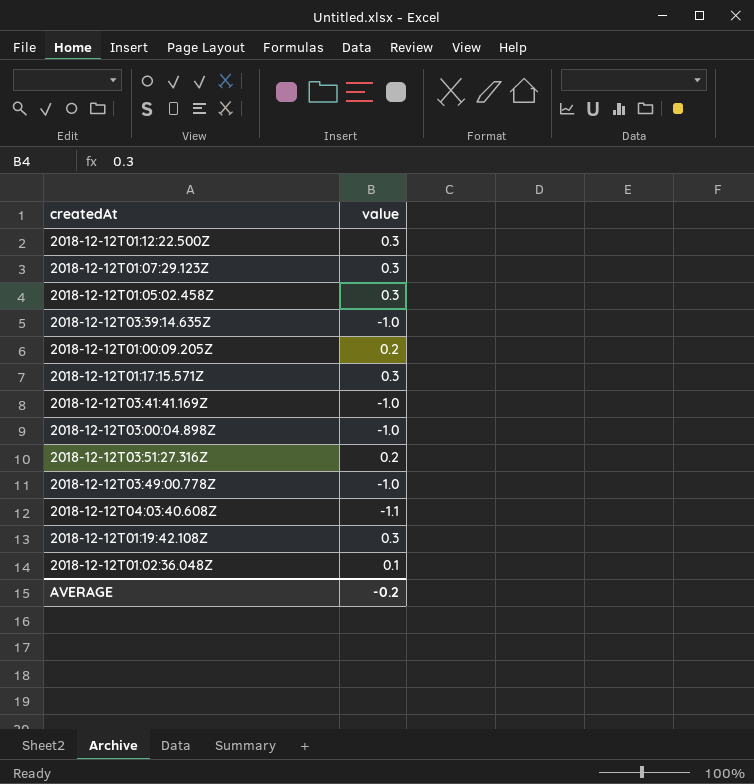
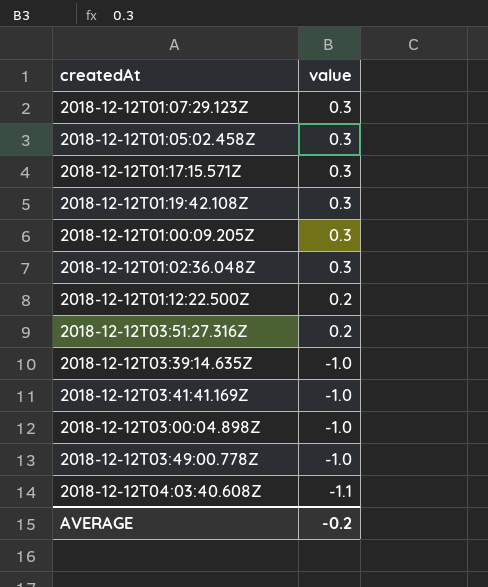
row order: none -> value descending
2018-12-12T01:00:09.205Z | value: 0.2 -> 0.3
2018-12-12T01:02:36.048Z | value: 0.1 -> 0.3
2018-12-12T01:12:22.500Z | value: 0.3 -> 0.2

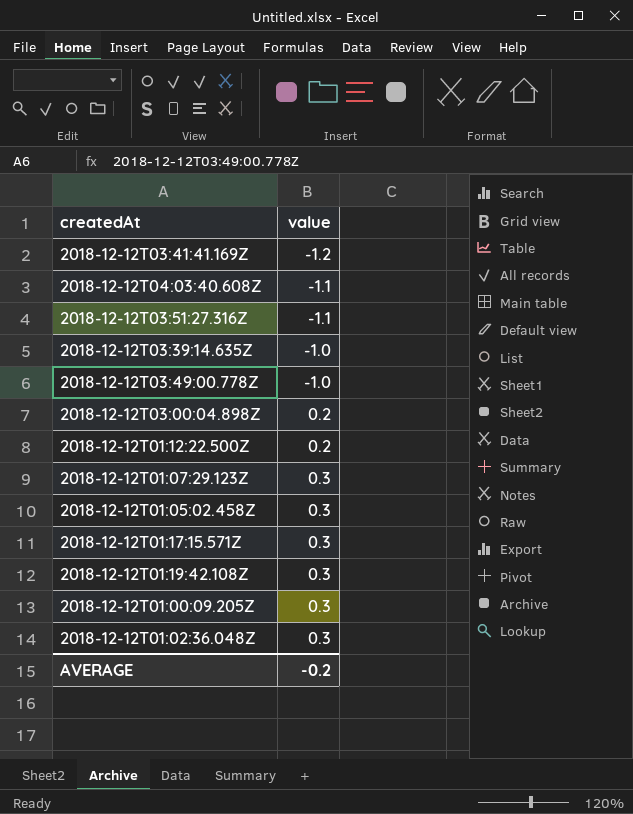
row order: value descending -> value ascending
2018-12-12T03:41:41.169Z | value: -1.0 -> -1.2
2018-12-12T03:51:27.316Z | value: 0.2 -> -1.1
2018-12-12T03:00:04.898Z | value: -1.0 -> 0.2

